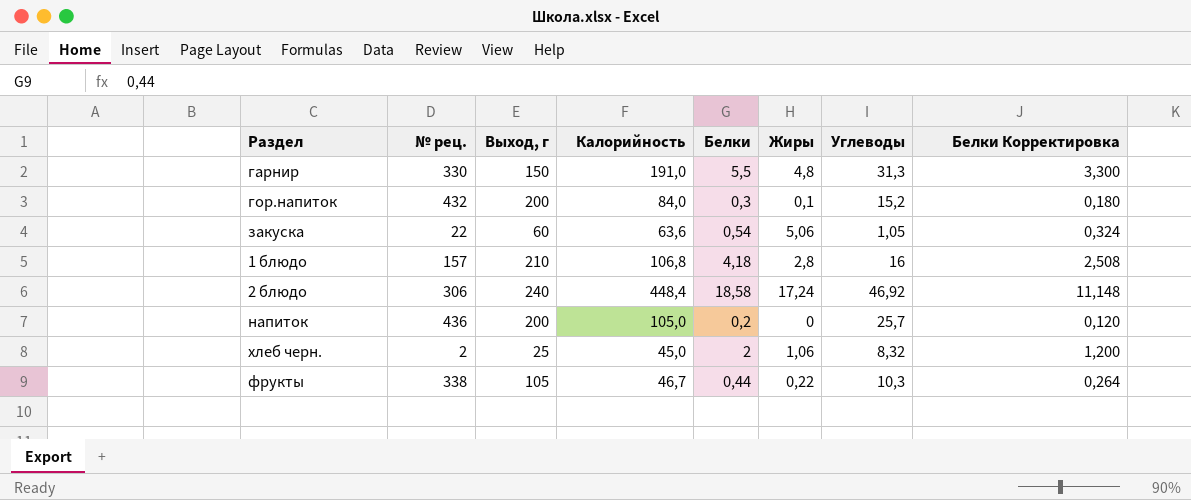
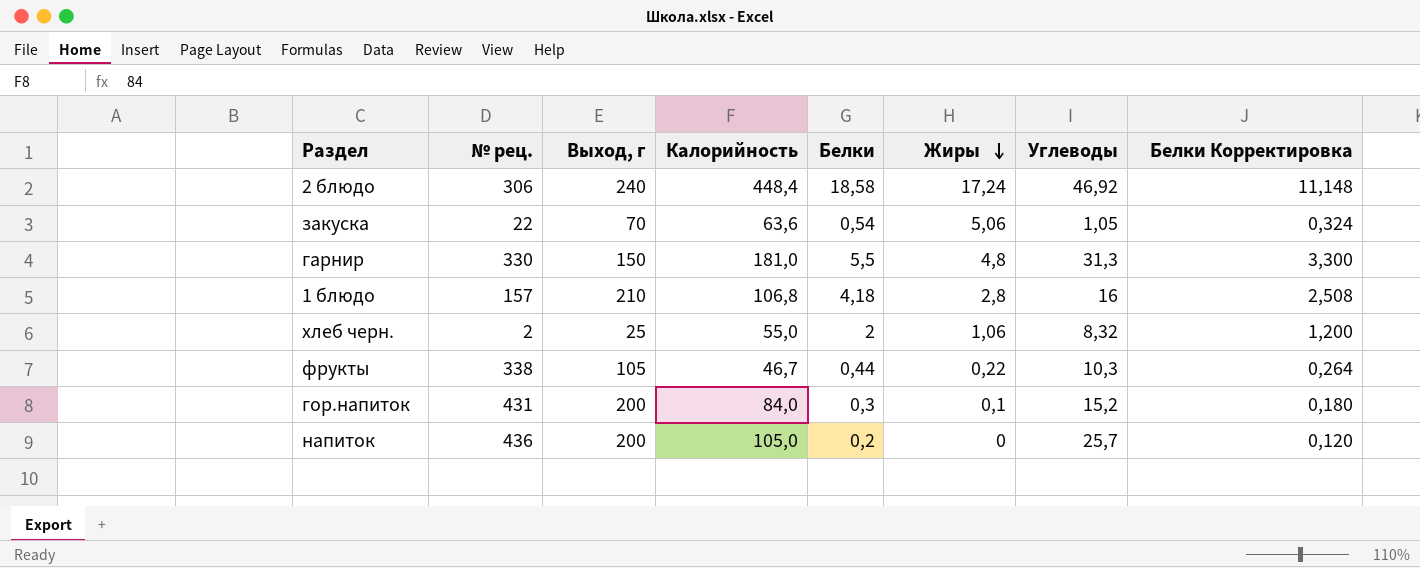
row order: none -> Жиры descending
закуска | Выход, г: 60 -> 70
гарнир | Калорийность: 191,0 -> 181,0
хлеб черн. | Калорийность: 45,0 -> 55,0
гор.напиток | № рец.: 432 -> 431

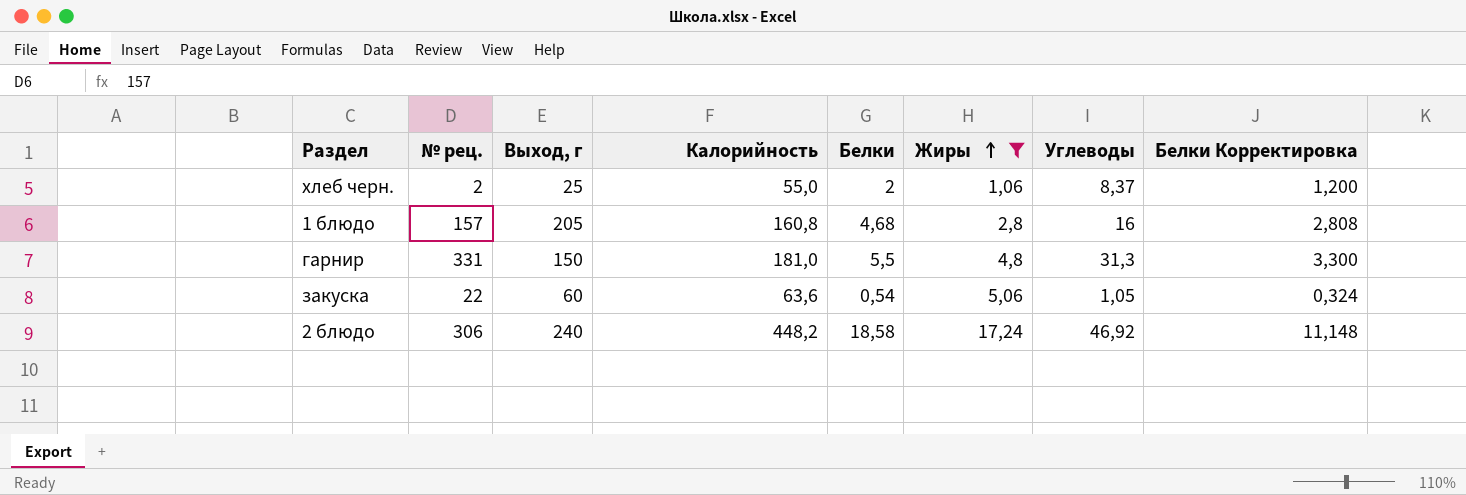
filter: none -> Жиры >= 1,06
row order: Жиры descending -> Жиры ascending
хлеб черн. | Углеводы: 8,32 -> 8,37
1 блюдо | Выход, г: 210 -> 205
1 блюдо | Калорийность: 106,8 -> 160,8
1 блюдо | Белки: 4,18 -> 4,68
1 блюдо | Белки Корректировка: 2,508 -> 2,808
гарнир | № рец.: 330 -> 331
закуска | Выход, г: 70 -> 60
2 блюдо | Калорийность: 448,4 -> 448,2

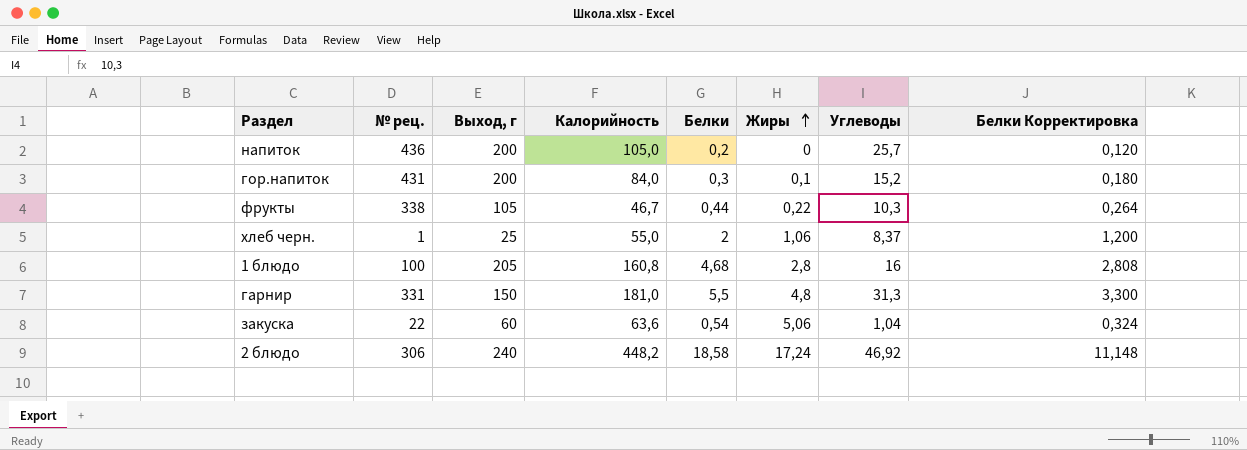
filter: Жиры >= 1,06 -> none
хлеб черн. | № рец.: 2 -> 1
1 блюдо | № рец.: 157 -> 100
закуска | Углеводы: 1,05 -> 1,04

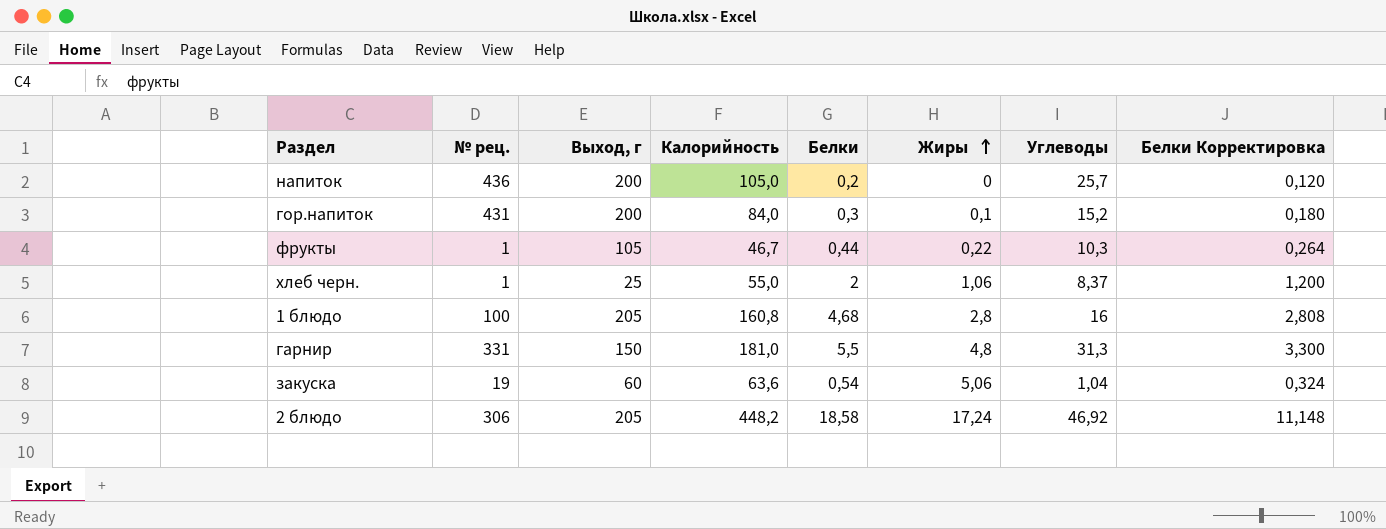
фрукты | № рец.: 338 -> 1
закуска | № рец.: 22 -> 19
2 блюдо | Выход, г: 240 -> 205

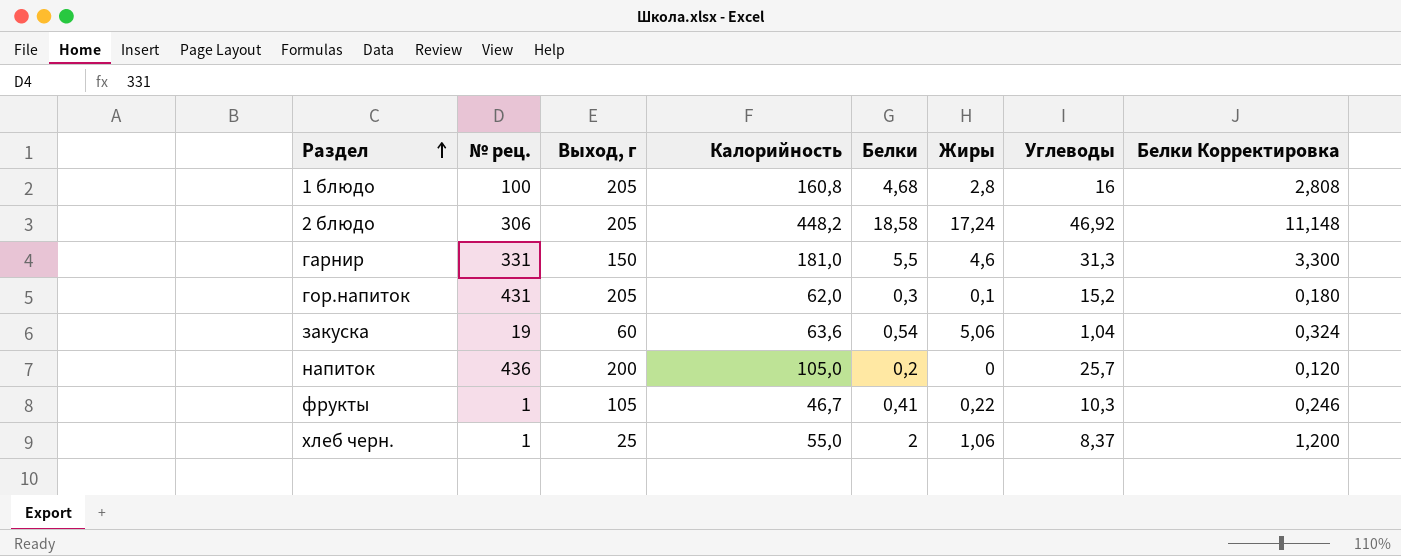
row order: Жиры ascending -> Раздел ascending
гарнир | Жиры: 4,8 -> 4,6
гор.напиток | Выход, г: 200 -> 205
гор.напиток | Калорийность: 84,0 -> 62,0
фрукты | Белки: 0,44 -> 0,41
фрукты | Белки Корректировка: 0,264 -> 0,246

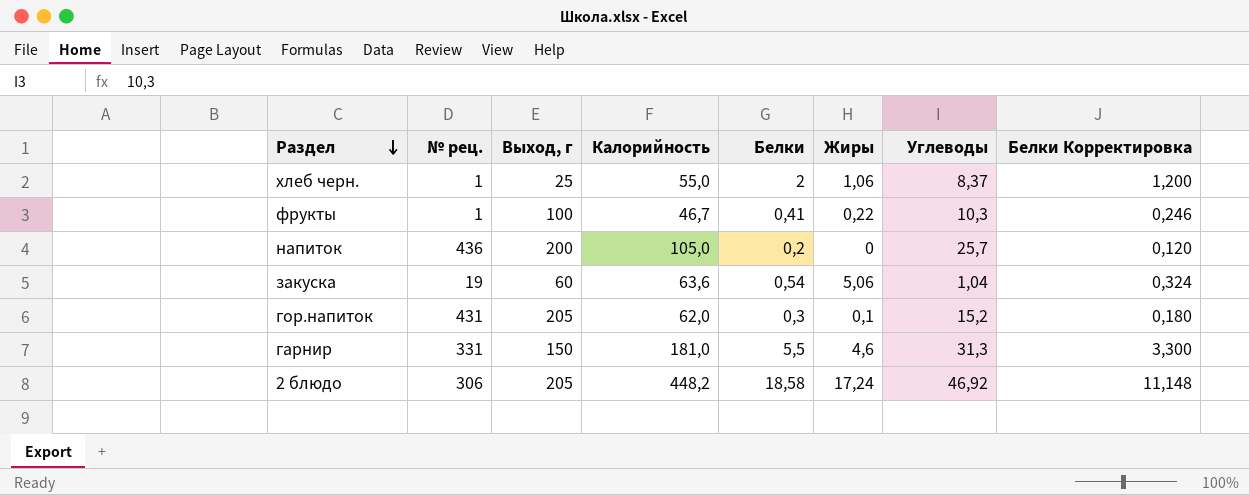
row order: Раздел ascending -> Раздел descending
row 1 блюдо: 100 | 205 | 160,8 | 4,68 | 2,8 | 16 | 2,808 -> none
фрукты | Выход, г: 105 -> 100

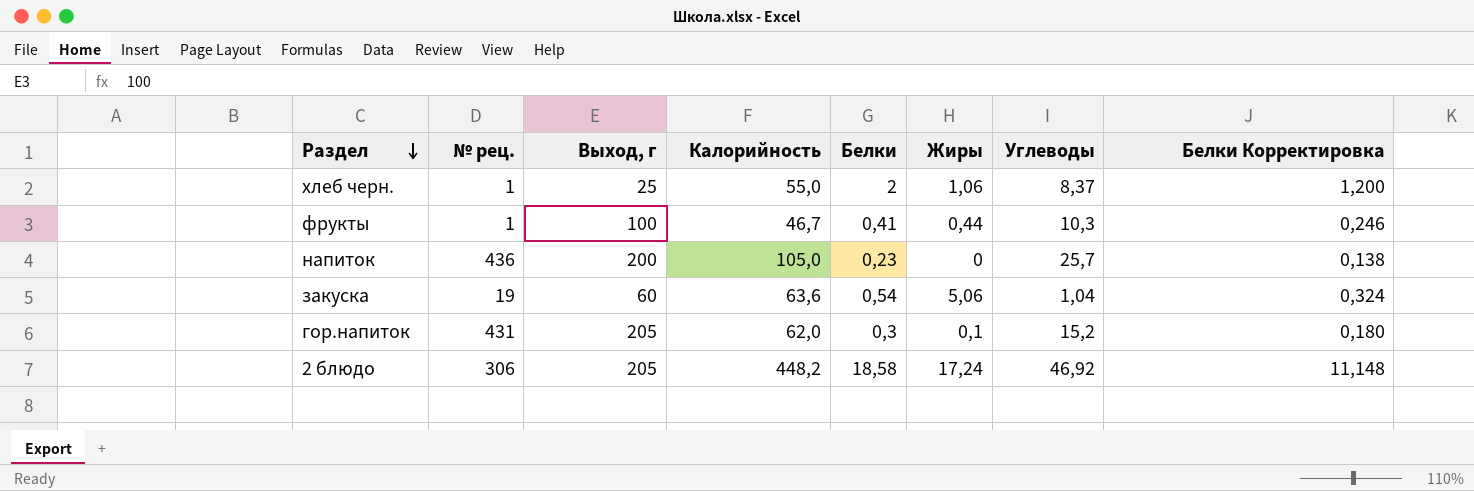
row гарнир: 331 | 150 | 181,0 | 5,5 | 4,6 | 31,3 | 3,300 -> none
фрукты | Жиры: 0,22 -> 0,44
напиток | Белки: 0,2 -> 0,23
напиток | Белки Корректировка: 0,120 -> 0,138

